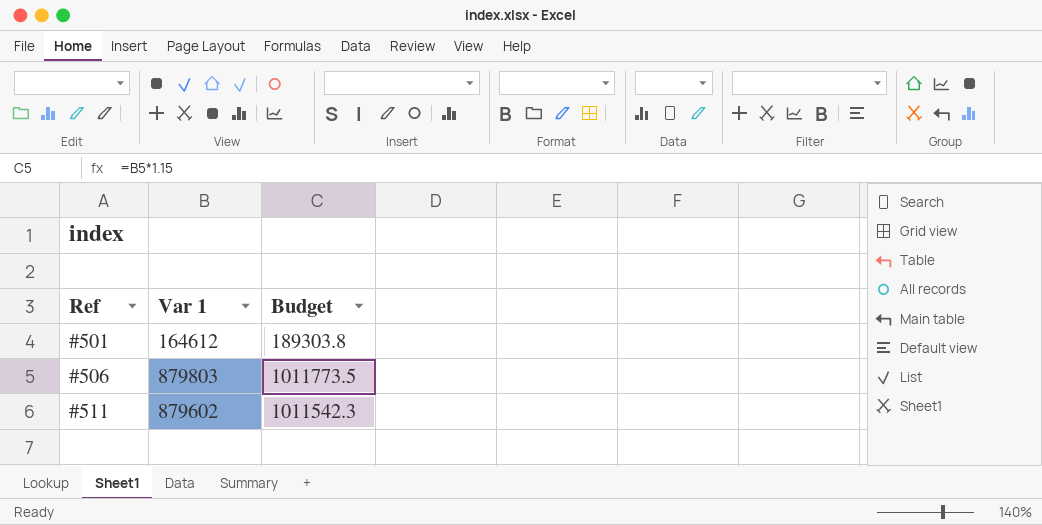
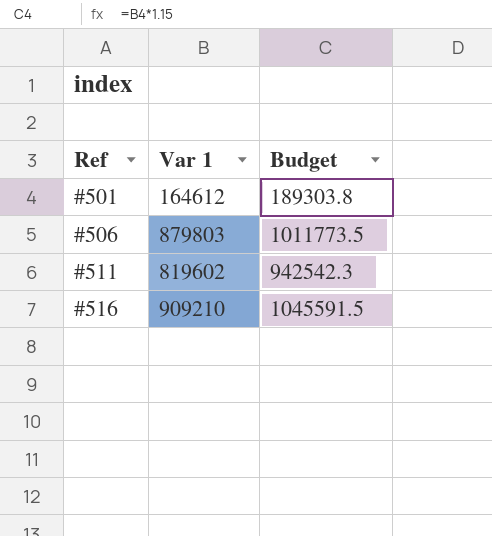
#511 | Var 1: 879602 -> 819602
#511 | Budget: 1011542.3 -> 942542.3
row #516: none -> 909210 | 1045591.5

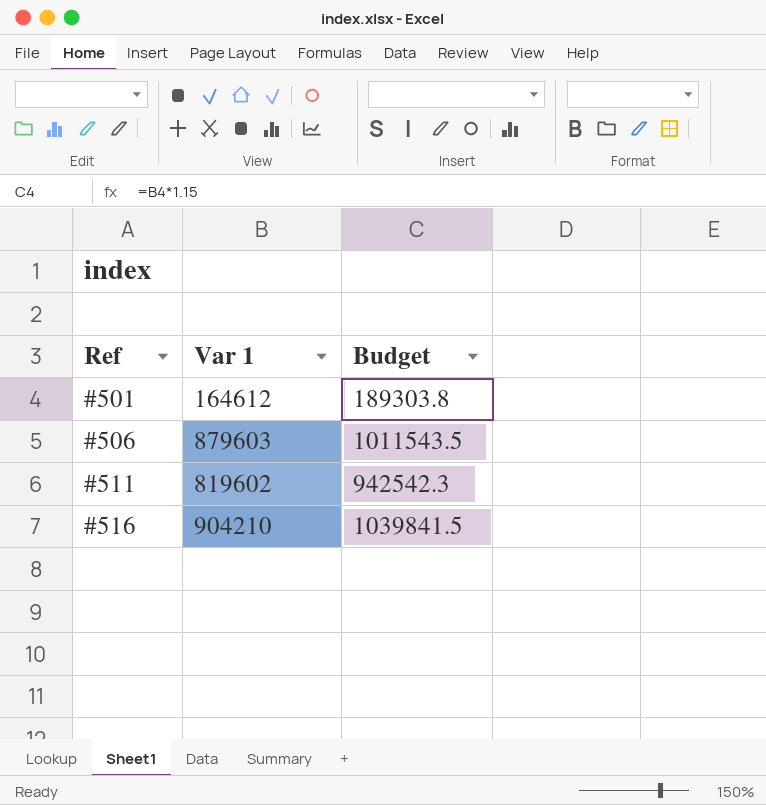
#506 | Var 1: 879803 -> 879603
#506 | Budget: 1011773.5 -> 1011543.5
#516 | Var 1: 909210 -> 904210
#516 | Budget: 1045591.5 -> 1039841.5

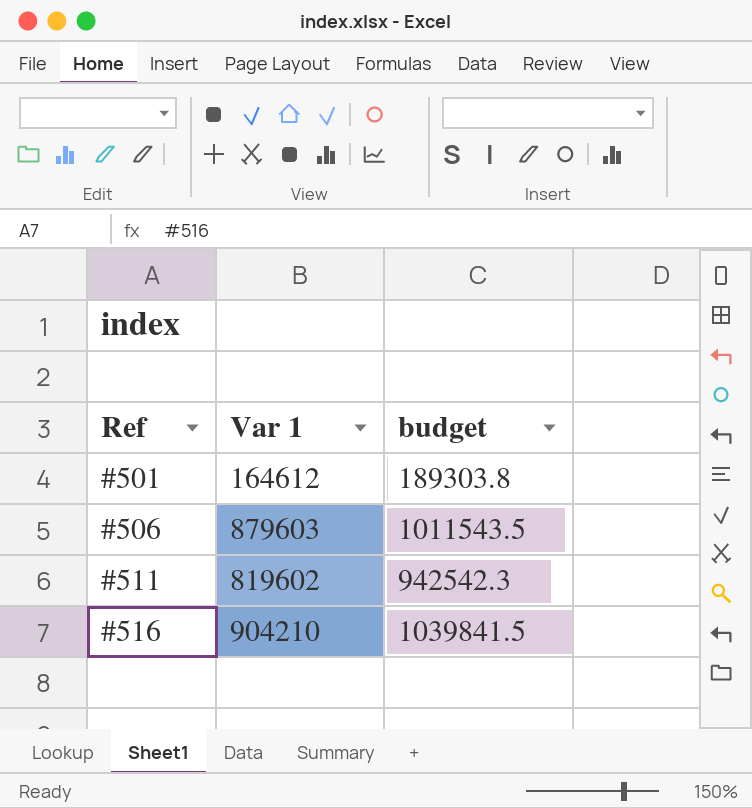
column name: Budget -> budget

